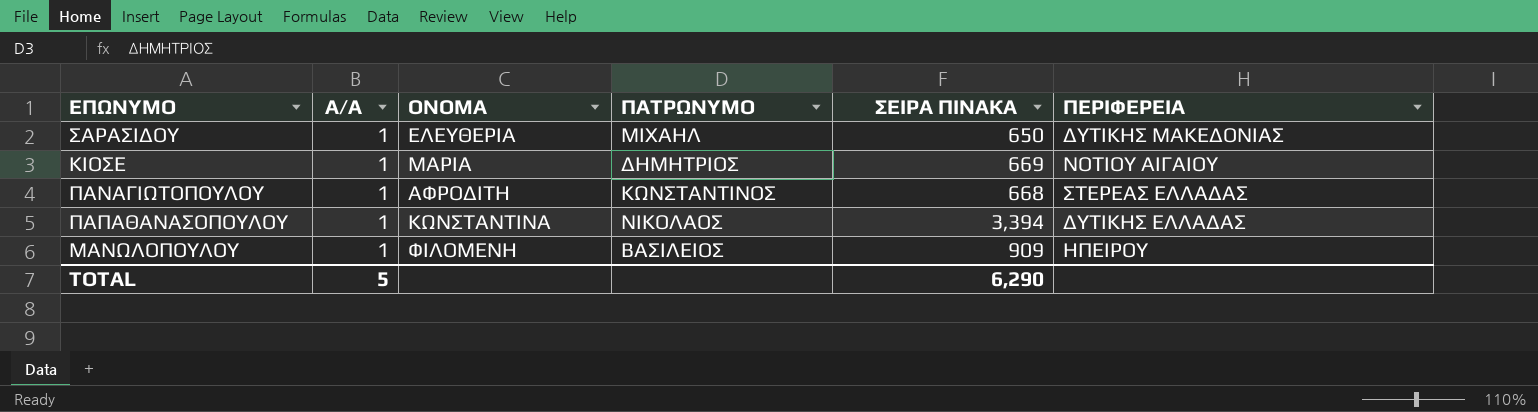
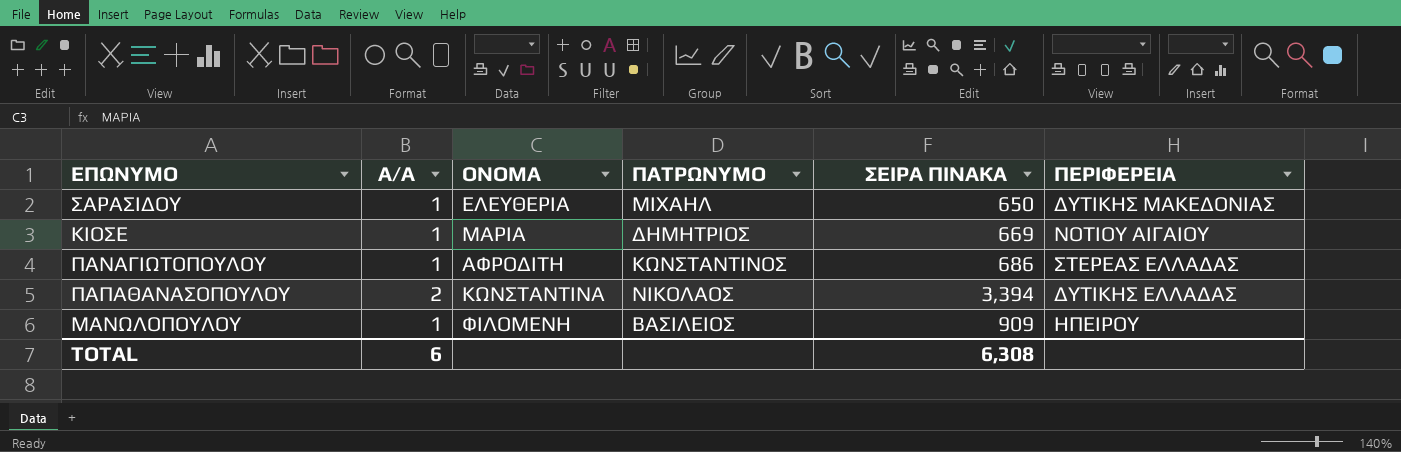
ΠΑΝΑΓΙΩΤΟΠΟΥΛΟΥ | ΣΕΙΡΑ ΠΙΝΑΚΑ: 668 -> 686
ΠΑΠΑΘΑΝΑΣΟΠΟΥΛΟΥ | Α/Α: 1 -> 2
TOTAL | Α/Α: 5 -> 6
TOTAL | ΣΕΙΡΑ ΠΙΝΑΚΑ: 6,290 -> 6,308

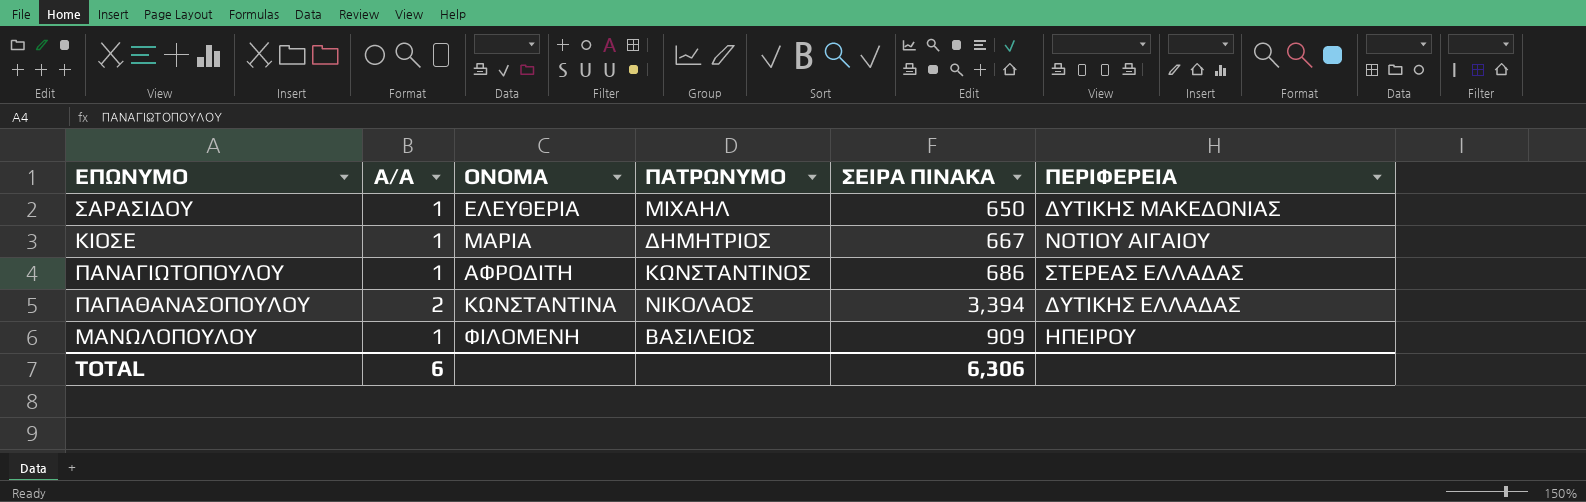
ΚΙΟΣΕ | ΣΕΙΡΑ ΠΙΝΑΚΑ: 669 -> 667
TOTAL | ΣΕΙΡΑ ΠΙΝΑΚΑ: 6,308 -> 6,306

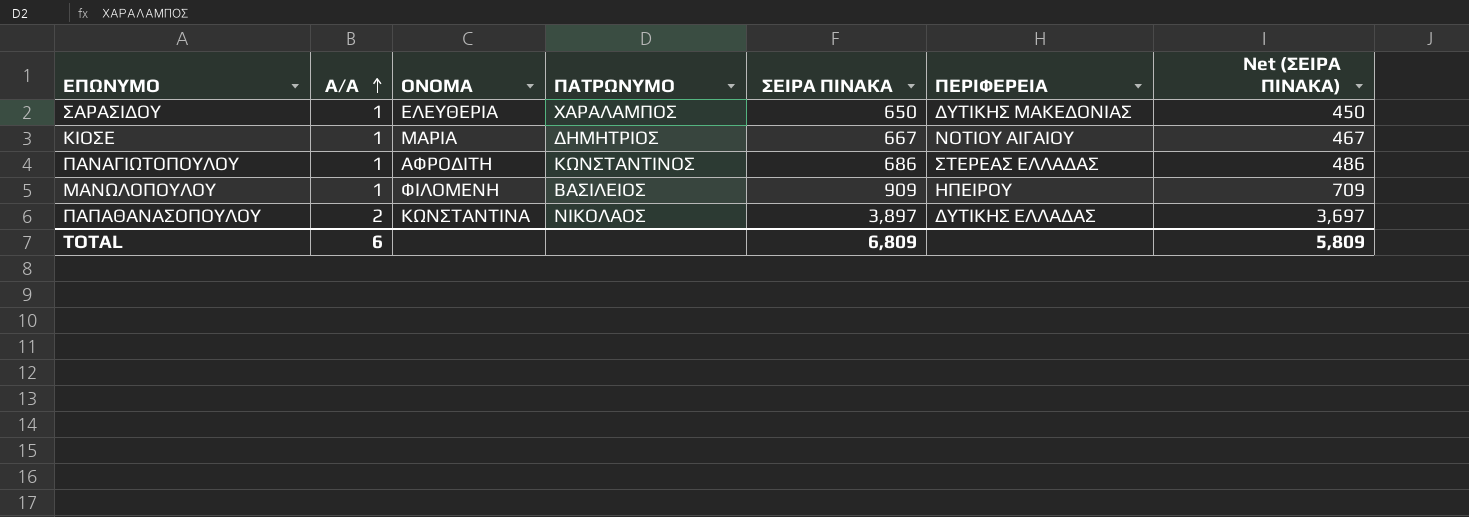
row order: none -> Α/Α ascending
column Net (ΣΕΙΡΑ ΠΙΝΑΚΑ) | formula: none -> [ΣΕΙΡΑ ΠΙΝΑΚΑ] - 200
ΣΑΡΑΣΙΔΟΥ | ΠΑΤΡΩΝΥΜΟ: ΜΙΧΑΗΛ -> ΧΑΡΑΛΑΜΠΟΣ
ΠΑΠΑΘΑΝΑΣΟΠΟΥΛΟΥ | ΣΕΙΡΑ ΠΙΝΑΚΑ: 3,394 -> 3,897
TOTAL | ΣΕΙΡΑ ΠΙΝΑΚΑ: 6,306 -> 6,809

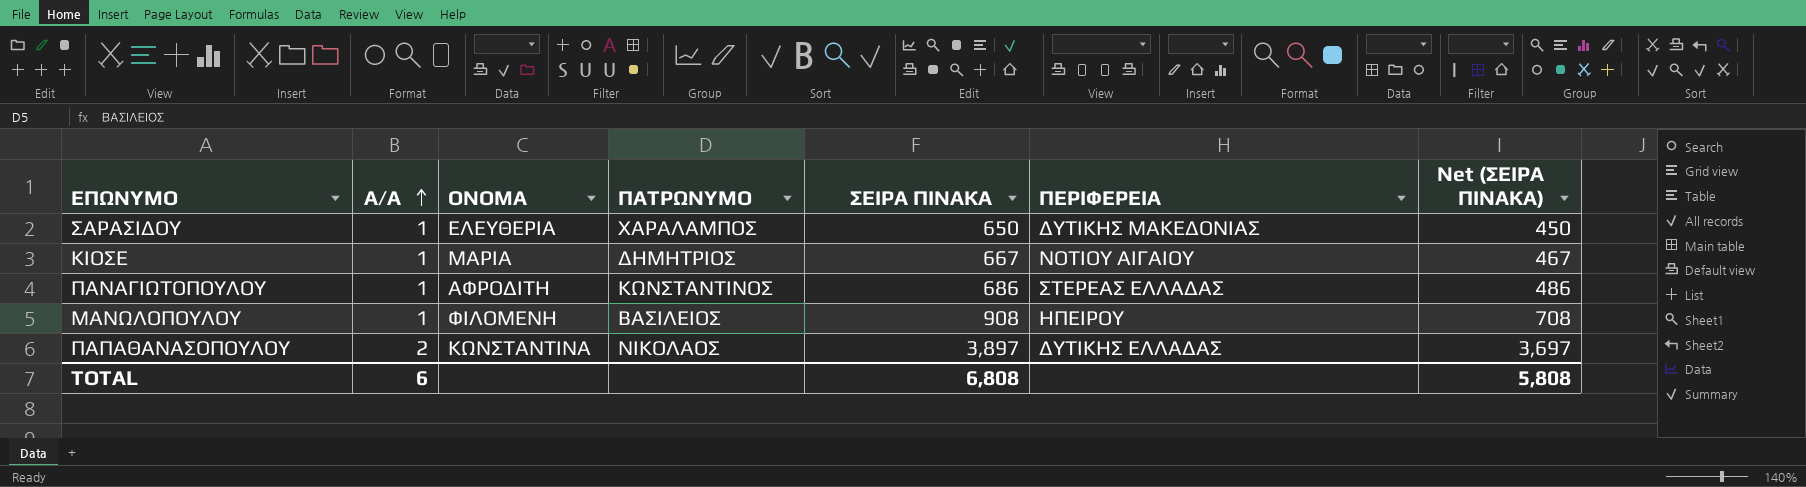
ΜΑΝΩΛΟΠΟΥΛΟΥ | ΣΕΙΡΑ ΠΙΝΑΚΑ: 909 -> 908
ΜΑΝΩΛΟΠΟΥΛΟΥ | Net (ΣΕΙΡΑ ΠΙΝΑΚΑ): 709 -> 708
TOTAL | ΣΕΙΡΑ ΠΙΝΑΚΑ: 6,809 -> 6,808
TOTAL | Net (ΣΕΙΡΑ ΠΙΝΑΚΑ): 5,809 -> 5,808

